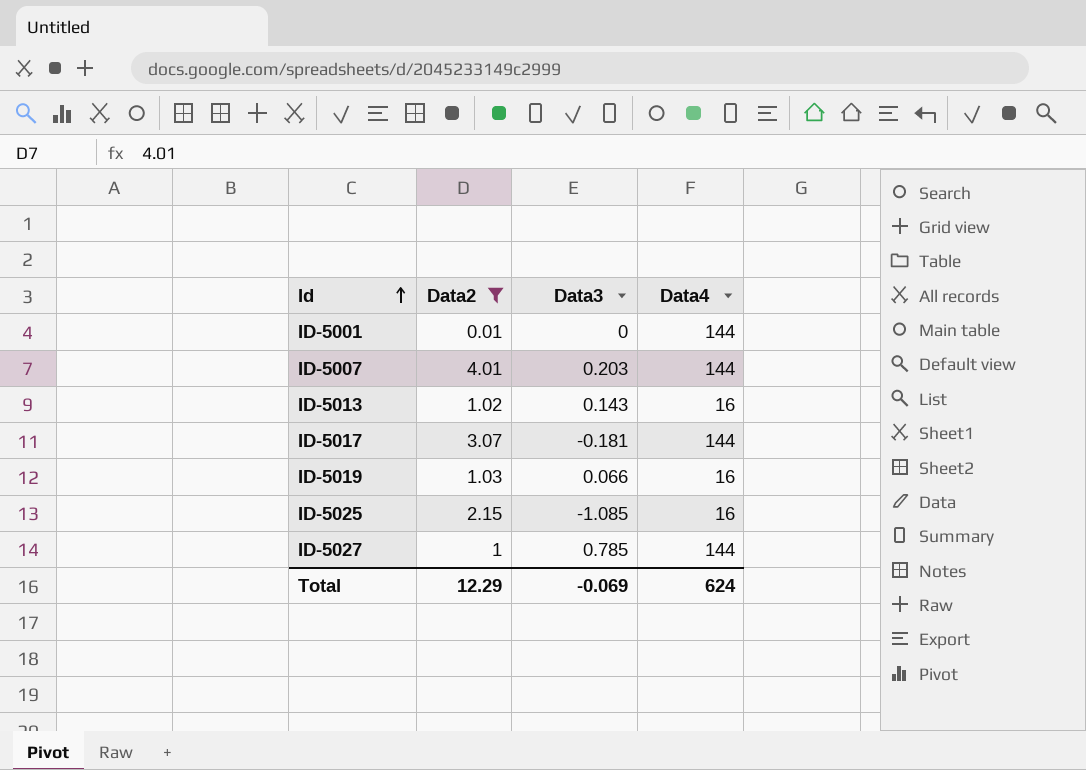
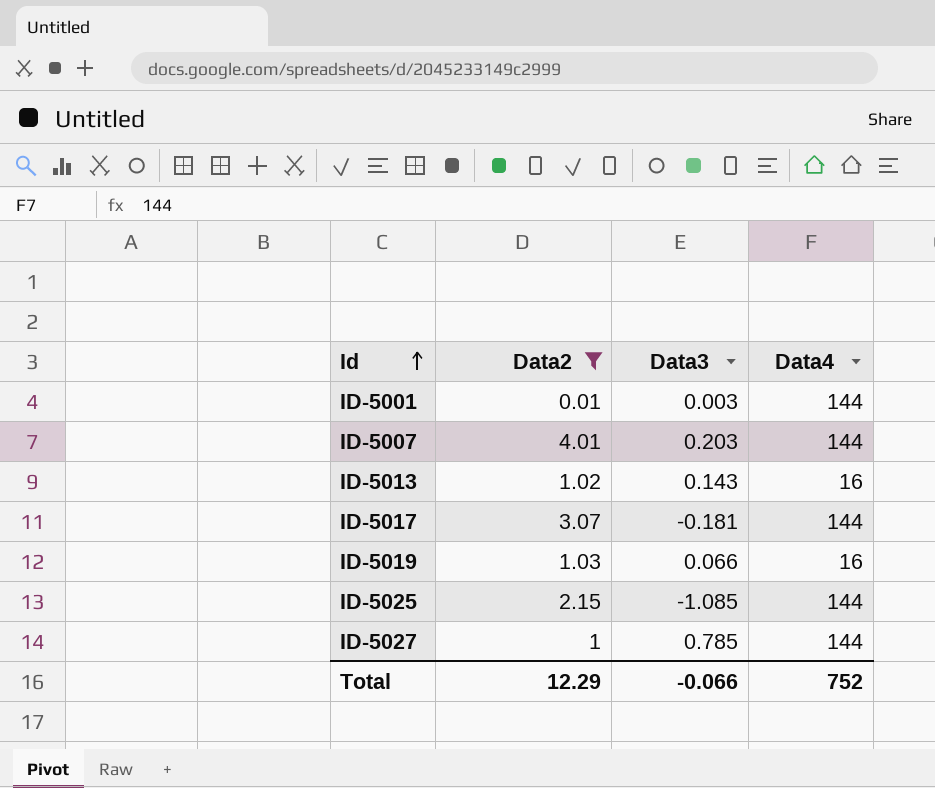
ID-5001 | Data3: 0 -> 0.003
ID-5025 | Data4: 16 -> 144
Total | Data3: -0.069 -> -0.066
Total | Data4: 624 -> 752

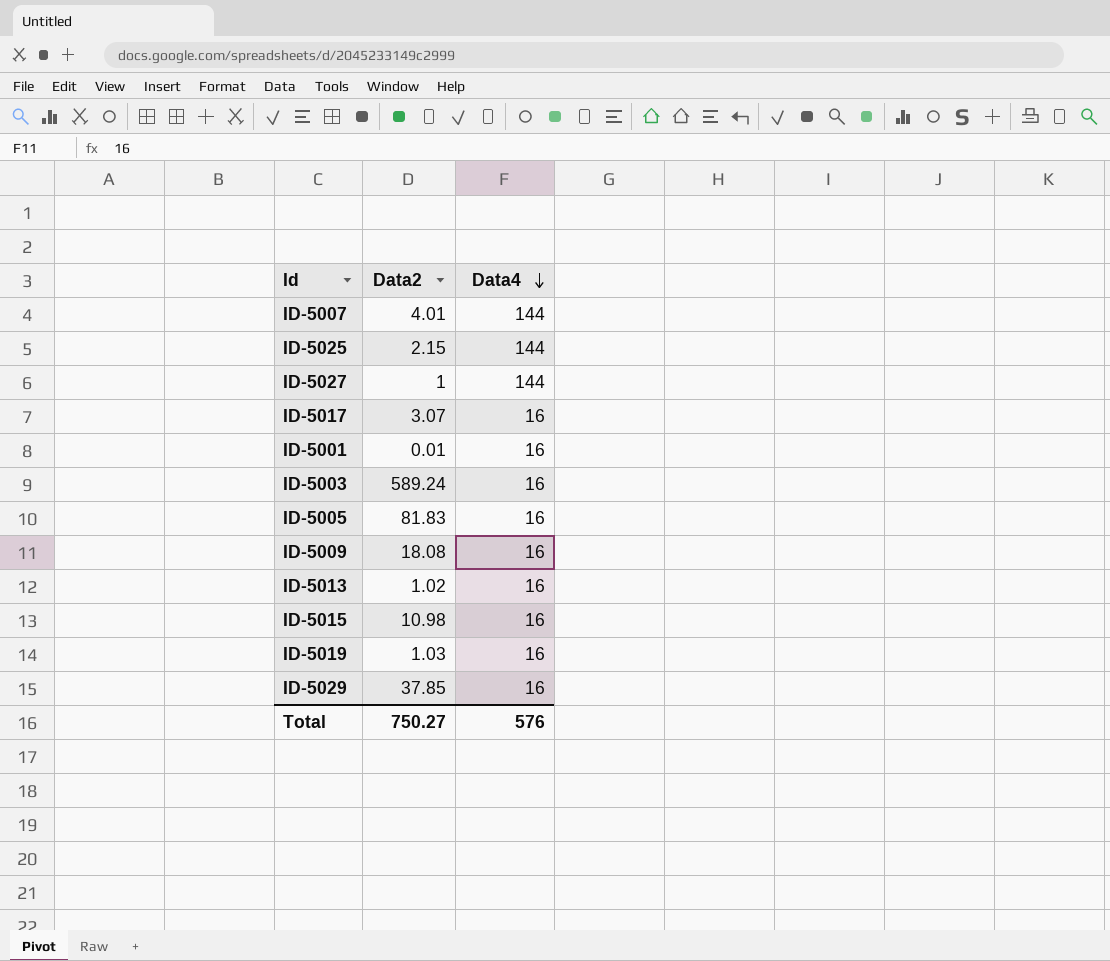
filter: Data2 <= 4.01 -> none
row order: Id ascending -> Data4 descending
column Data3 | position: 3 -> none
ID-5017 | Data4: 144 -> 16
ID-5001 | Data4: 144 -> 16
Total | Data2: 12.29 -> 750.27
Total | Data4: 752 -> 576

